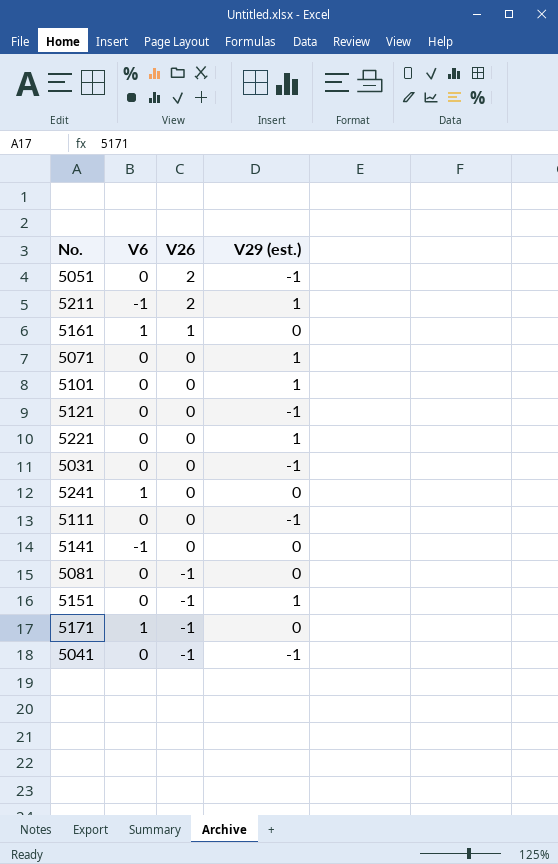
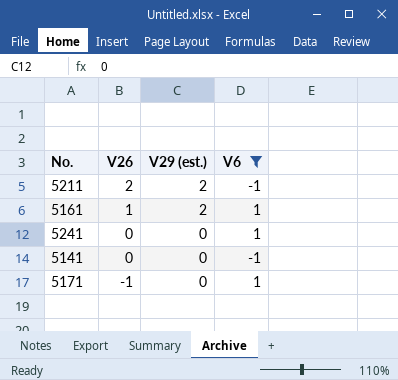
filter: none -> V6 != 0
column V6 | position: 2 -> 4
5211 | V29 (est.): 1 -> 2
5161 | V29 (est.): 0 -> 2

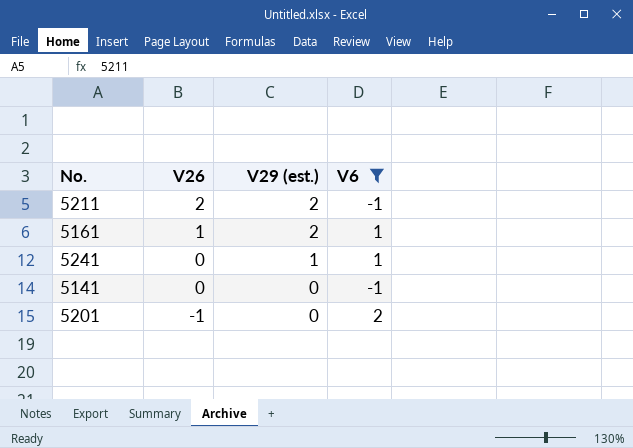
row 5171: -1 | 0 | 1 -> none
5241 | V29 (est.): 0 -> 1
row 5201: none -> -1 | 0 | 2

